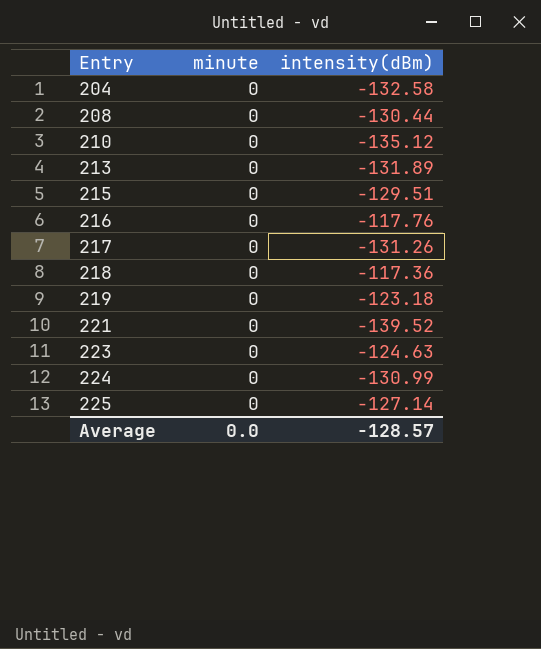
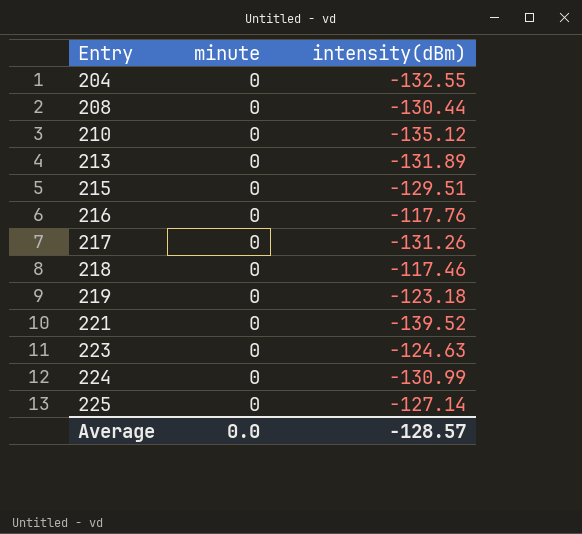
204 | intensity(dBm): -132.58 -> -132.55
218 | intensity(dBm): -117.36 -> -117.46

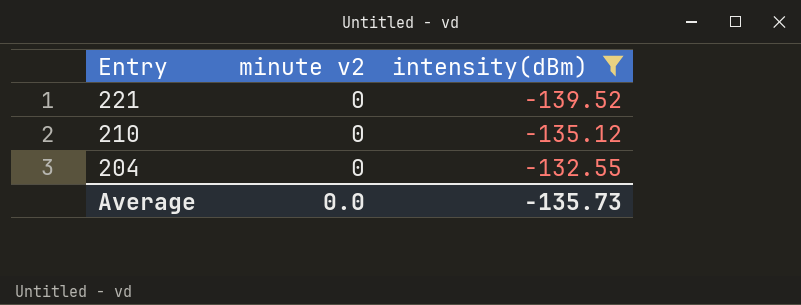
filter: none -> intensity(dBm) <= -132.55
row order: Entry ascending -> Entry descending
column name: minute -> minute v2
Average | intensity(dBm): -128.57 -> -135.73

